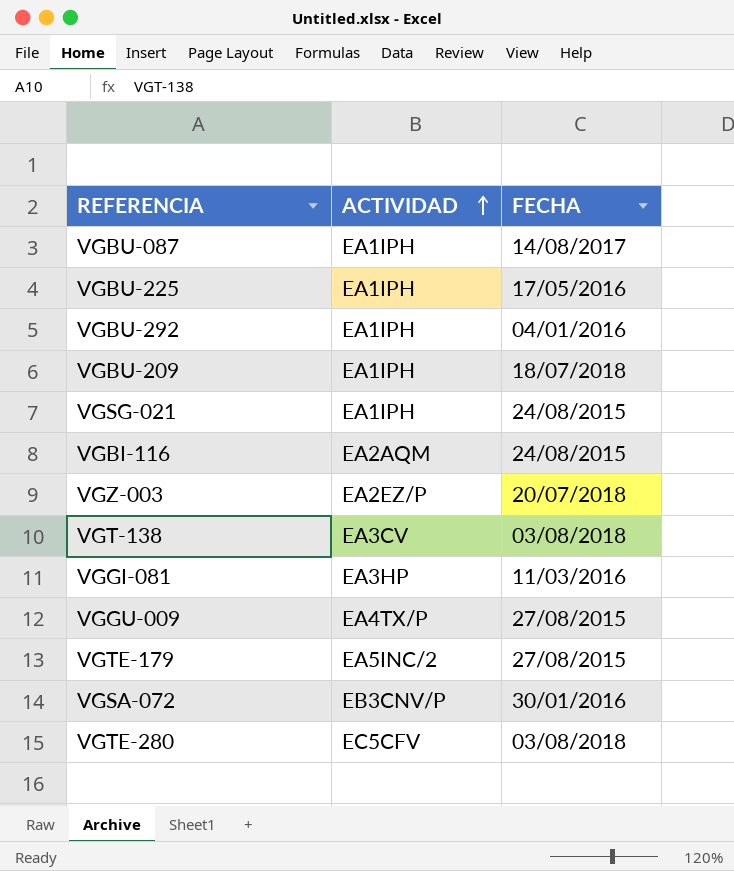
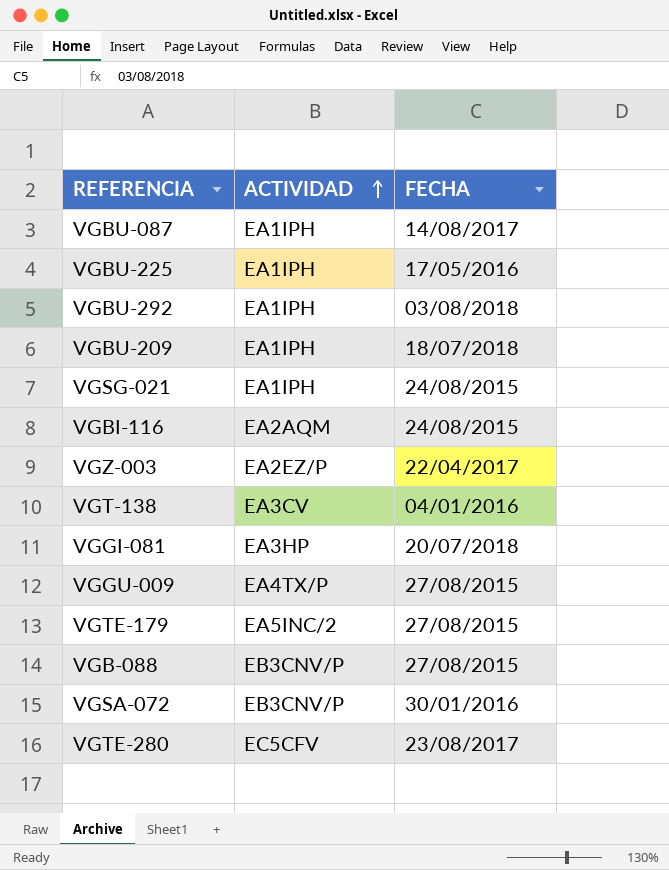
VGBU-292 | FECHA: 04/01/2016 -> 03/08/2018
VGZ-003 | FECHA: 20/07/2018 -> 22/04/2017
VGT-138 | FECHA: 03/08/2018 -> 04/01/2016
VGGI-081 | FECHA: 11/03/2016 -> 20/07/2018
row VGB-088: none -> EB3CNV/P | 27/08/2015
VGTE-280 | FECHA: 03/08/2018 -> 23/08/2017

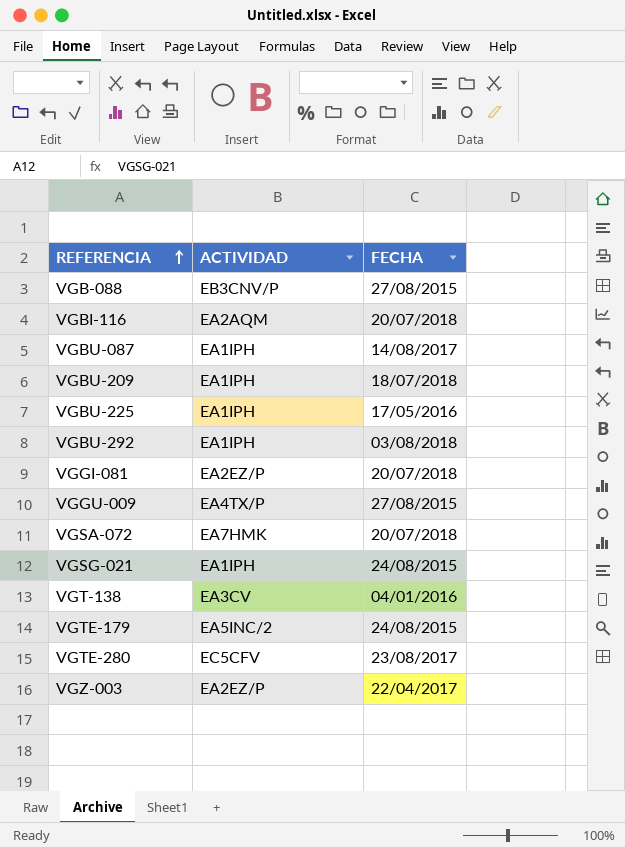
row order: ACTIVIDAD ascending -> REFERENCIA ascending
VGBI-116 | FECHA: 24/08/2015 -> 20/07/2018
VGGI-081 | ACTIVIDAD: EA3HP -> EA2EZ/P
VGSA-072 | ACTIVIDAD: EB3CNV/P -> EA7HMK
VGSA-072 | FECHA: 30/01/2016 -> 20/07/2018
VGTE-179 | FECHA: 27/08/2015 -> 24/08/2015

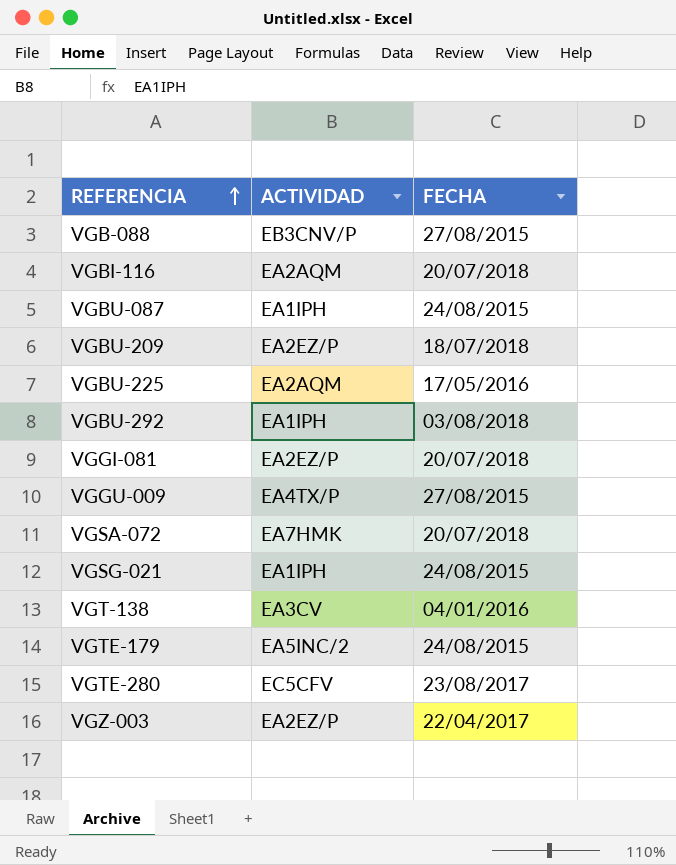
VGBU-087 | FECHA: 14/08/2017 -> 24/08/2015
VGBU-209 | ACTIVIDAD: EA1IPH -> EA2EZ/P
VGBU-225 | ACTIVIDAD: EA1IPH -> EA2AQM

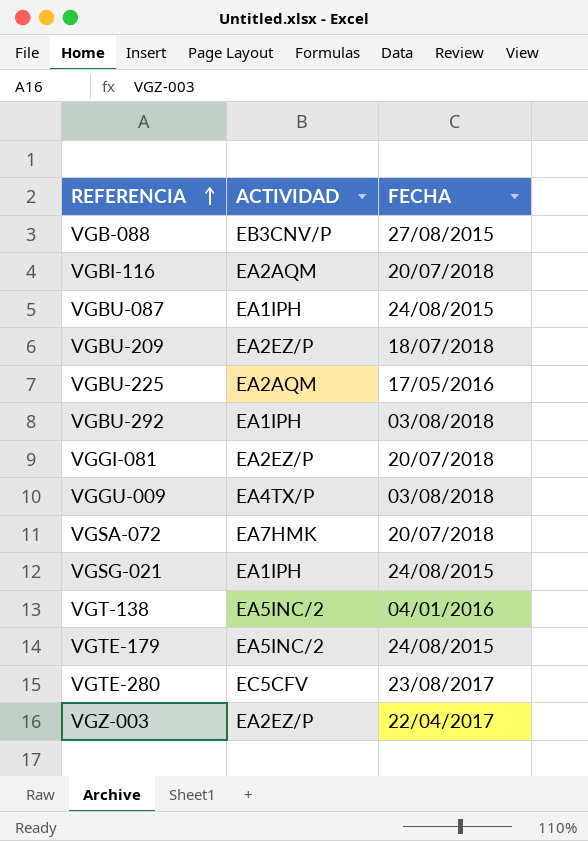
VGGU-009 | FECHA: 27/08/2015 -> 03/08/2018
VGT-138 | ACTIVIDAD: EA3CV -> EA5INC/2

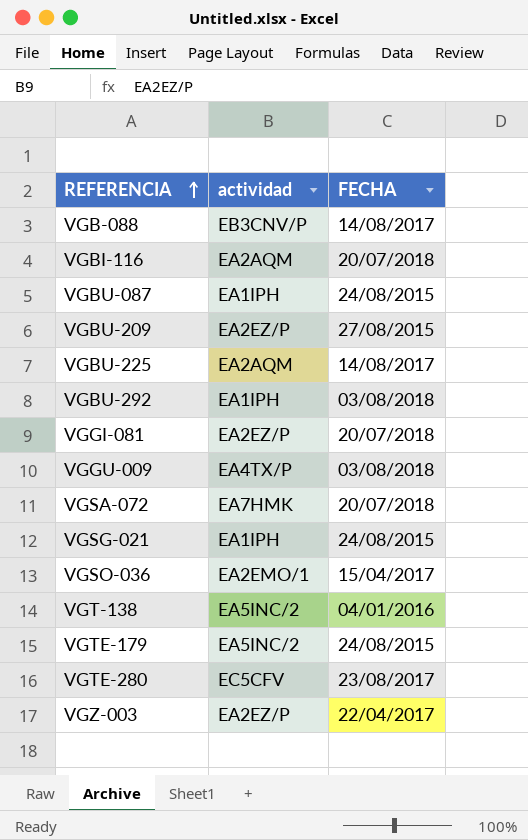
column name: ACTIVIDAD -> actividad
VGB-088 | FECHA: 27/08/2015 -> 14/08/2017
VGBU-209 | FECHA: 18/07/2018 -> 27/08/2015
VGBU-225 | FECHA: 17/05/2016 -> 14/08/2017
row VGSO-036: none -> EA2EMO/1 | 15/04/2017

